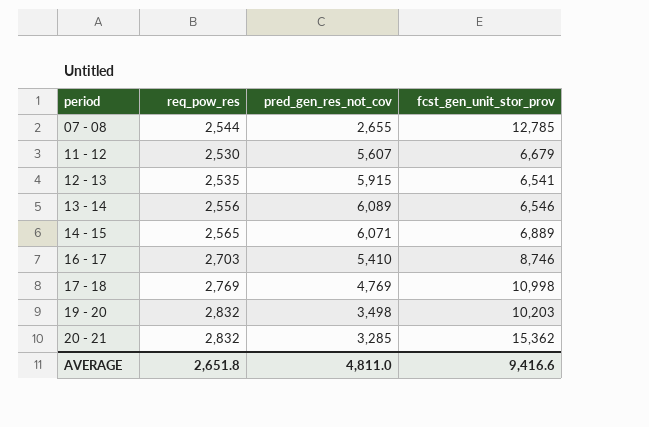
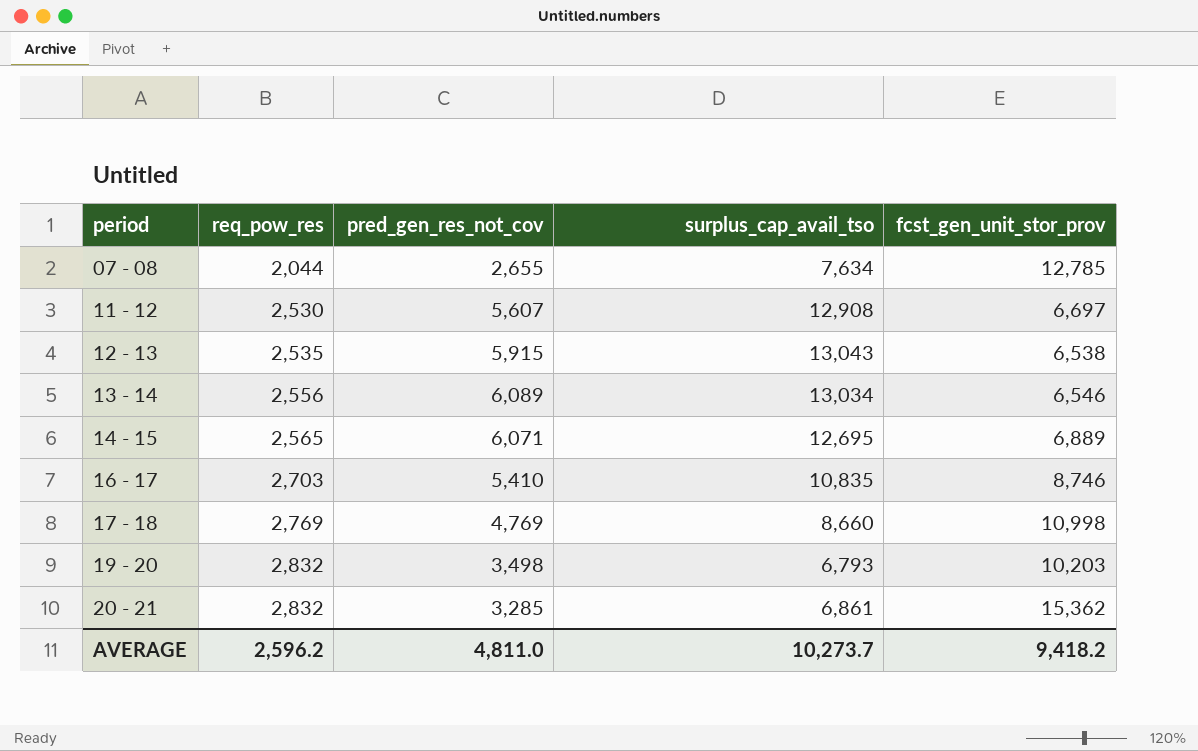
column surplus_cap_avail_tso | position: none -> 4
07 - 08 | req_pow_res: 2,544 -> 2,044
11 - 12 | fcst_gen_unit_stor_prov: 6,679 -> 6,697
12 - 13 | fcst_gen_unit_stor_prov: 6,541 -> 6,538
AVERAGE | req_pow_res: 2,651.8 -> 2,596.2
AVERAGE | fcst_gen_unit_stor_prov: 9,416.6 -> 9,418.2

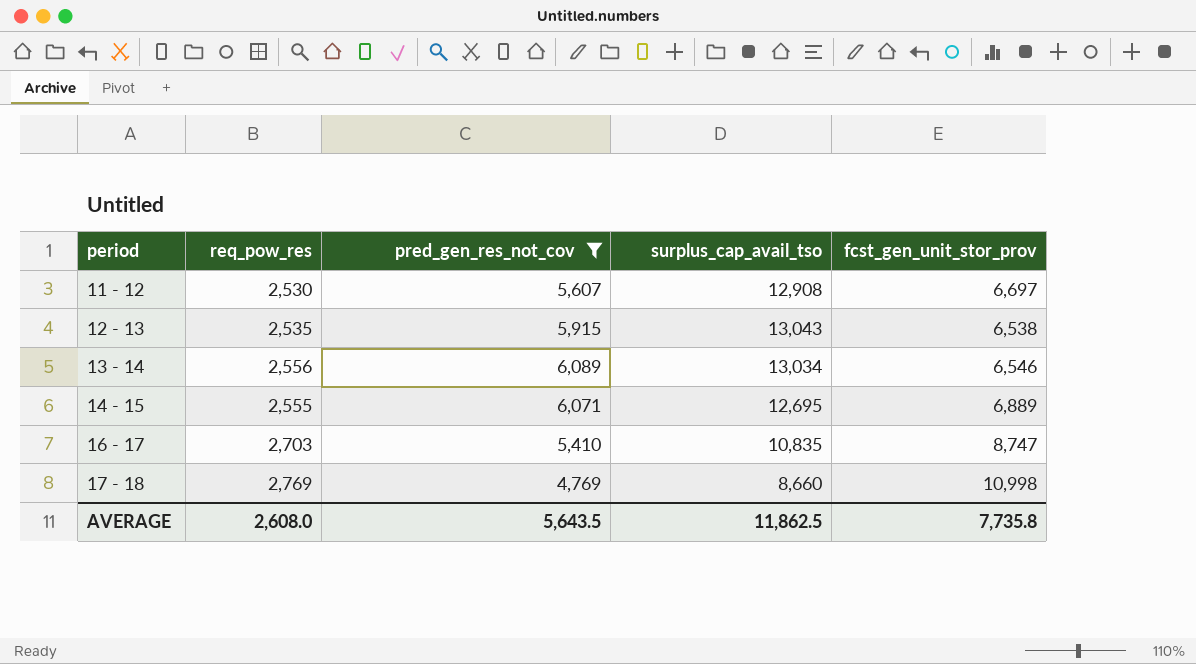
filter: none -> pred_gen_res_not_cov >= 4,769
14 - 15 | req_pow_res: 2,565 -> 2,555
16 - 17 | fcst_gen_unit_stor_prov: 8,746 -> 8,747
AVERAGE | req_pow_res: 2,596.2 -> 2,608.0
AVERAGE | pred_gen_res_not_cov: 4,811.0 -> 5,643.5
AVERAGE | surplus_cap_avail_tso: 10,273.7 -> 11,862.5
AVERAGE | fcst_gen_unit_stor_prov: 9,418.2 -> 7,735.8

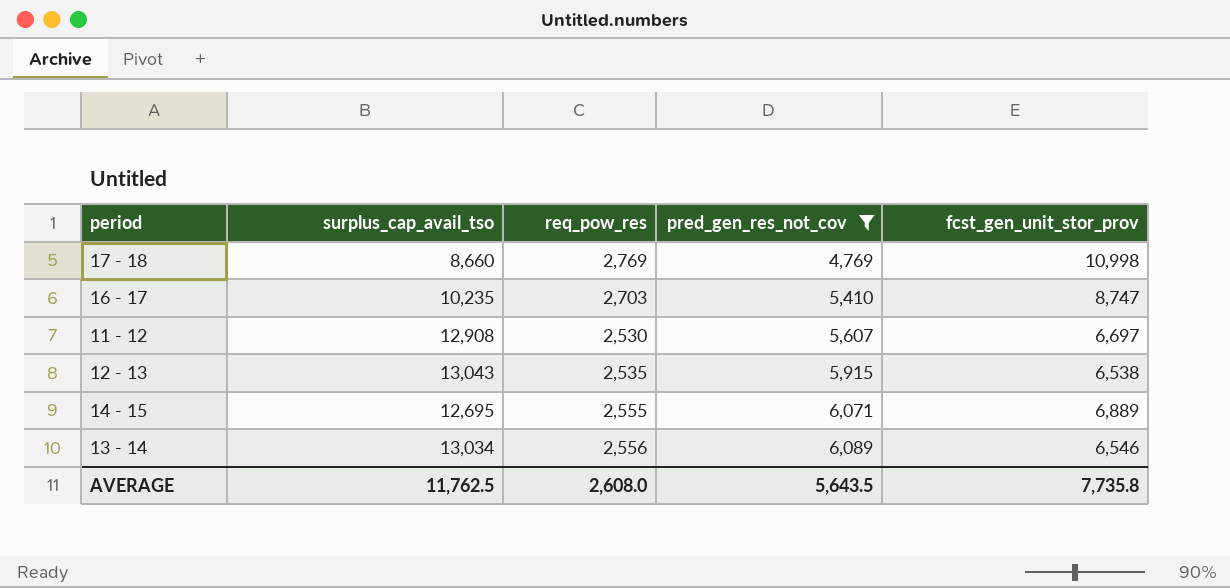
row order: period ascending -> pred_gen_res_not_cov ascending
column surplus_cap_avail_tso | position: 4 -> 2
16 - 17 | surplus_cap_avail_tso: 10,835 -> 10,235
AVERAGE | surplus_cap_avail_tso: 11,862.5 -> 11,762.5

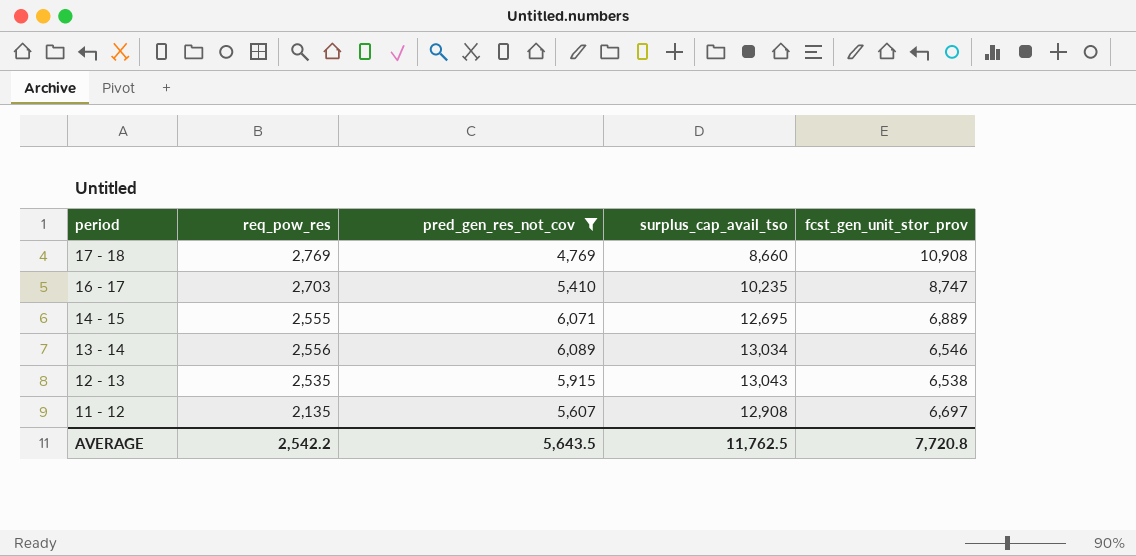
row order: pred_gen_res_not_cov ascending -> period descending
column surplus_cap_avail_tso | position: 2 -> 4
17 - 18 | fcst_gen_unit_stor_prov: 10,998 -> 10,908
11 - 12 | req_pow_res: 2,530 -> 2,135
AVERAGE | req_pow_res: 2,608.0 -> 2,542.2
AVERAGE | fcst_gen_unit_stor_prov: 7,735.8 -> 7,720.8

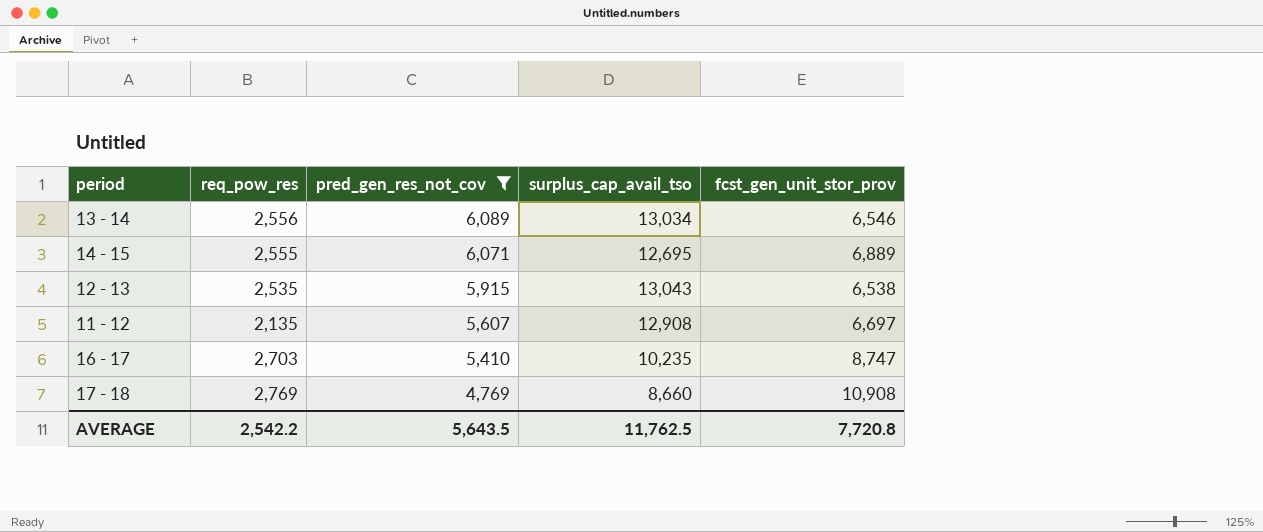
row order: period descending -> pred_gen_res_not_cov descending

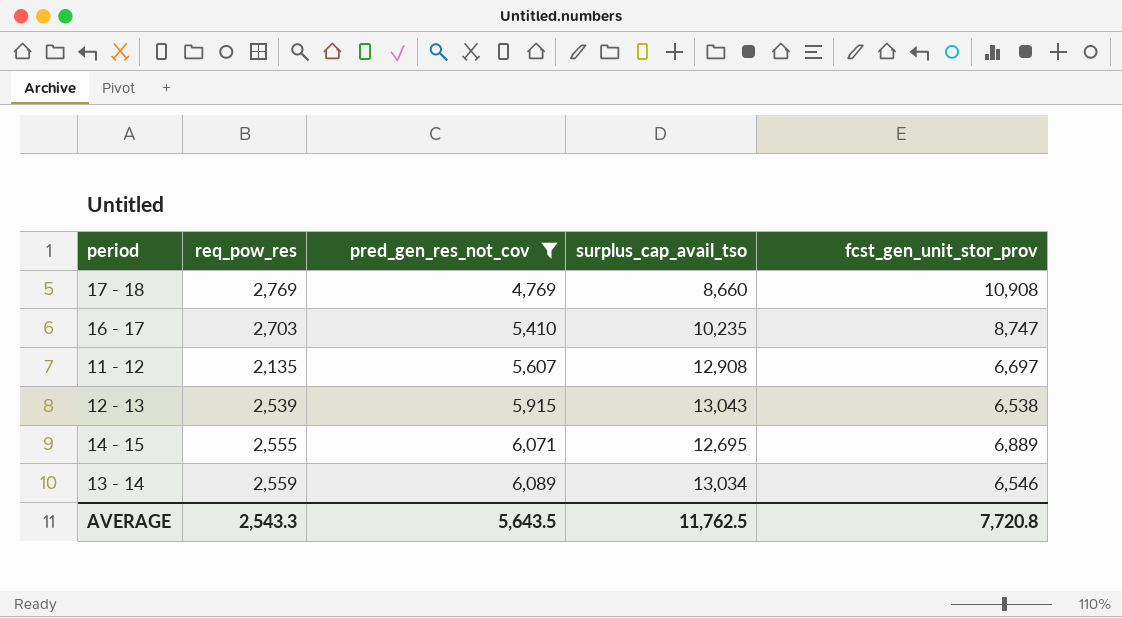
row order: pred_gen_res_not_cov descending -> pred_gen_res_not_cov ascending
12 - 13 | req_pow_res: 2,535 -> 2,539
13 - 14 | req_pow_res: 2,556 -> 2,559
AVERAGE | req_pow_res: 2,542.2 -> 2,543.3

